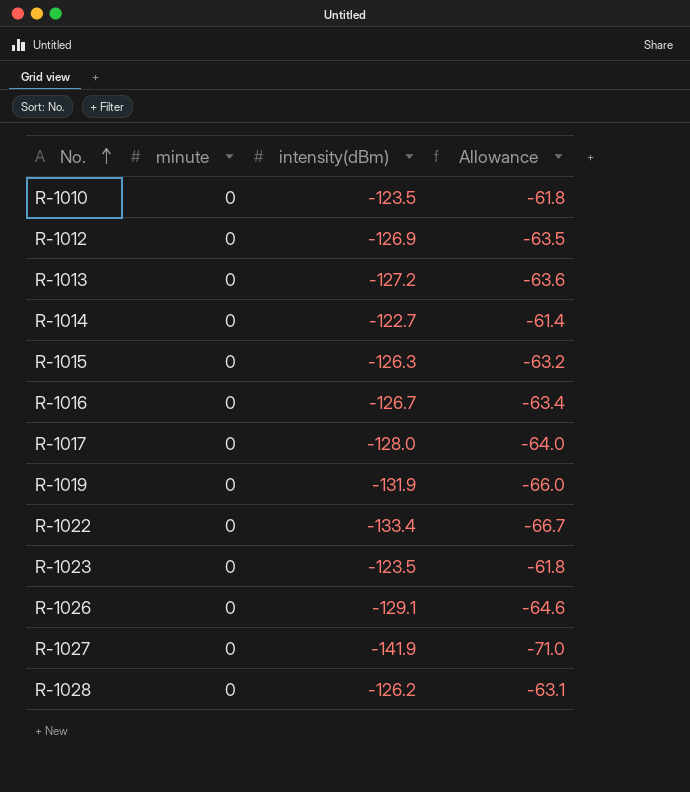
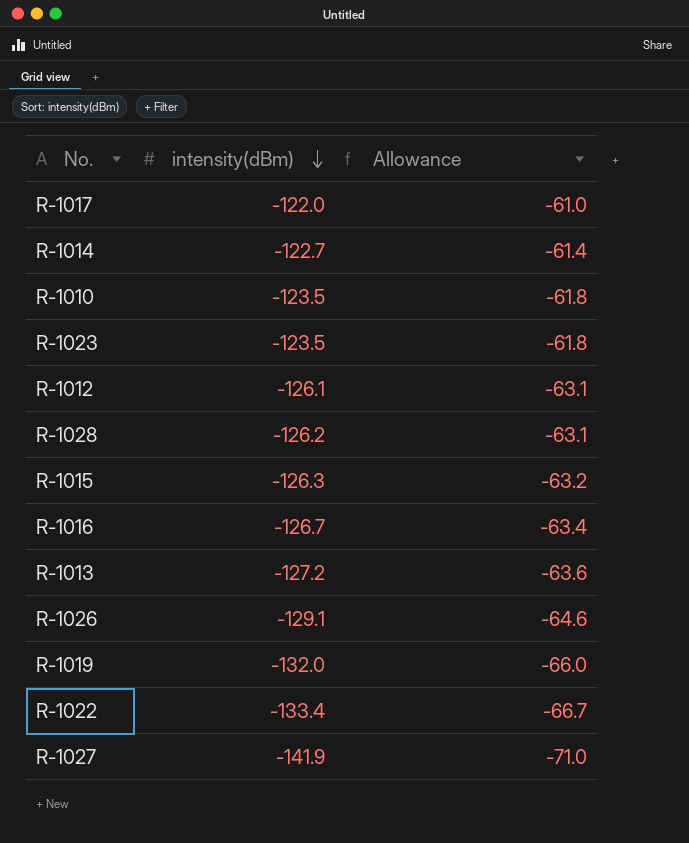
row order: No. ascending -> intensity(dBm) descending
column minute | position: 2 -> none
R-1017 | intensity(dBm): -128.0 -> -122.0
R-1017 | Allowance: -64.0 -> -61.0
R-1012 | intensity(dBm): -126.9 -> -126.1
R-1012 | Allowance: -63.5 -> -63.1
R-1019 | intensity(dBm): -131.9 -> -132.0

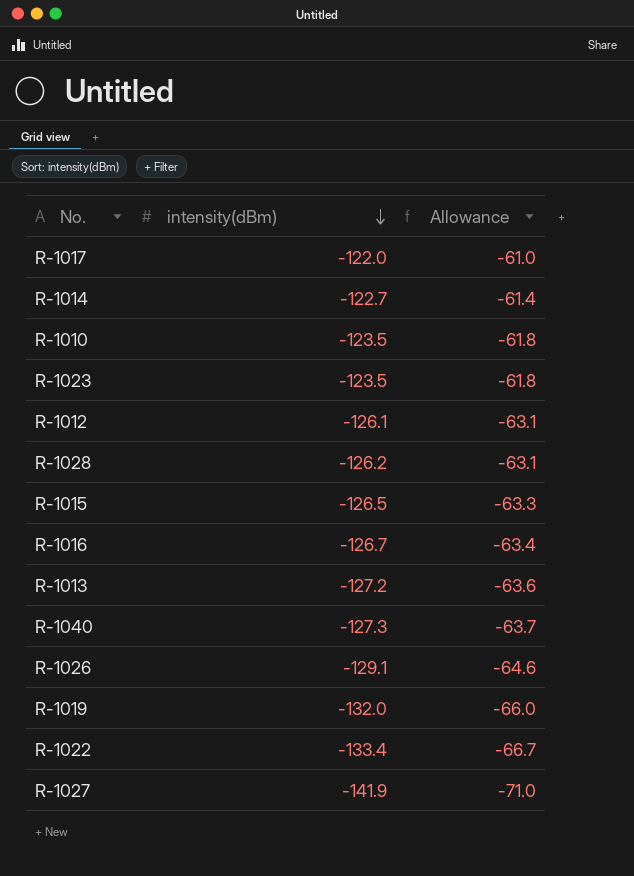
R-1015 | intensity(dBm): -126.3 -> -126.5
R-1015 | Allowance: -63.2 -> -63.3
row R-1040: none -> -127.3 | -63.7

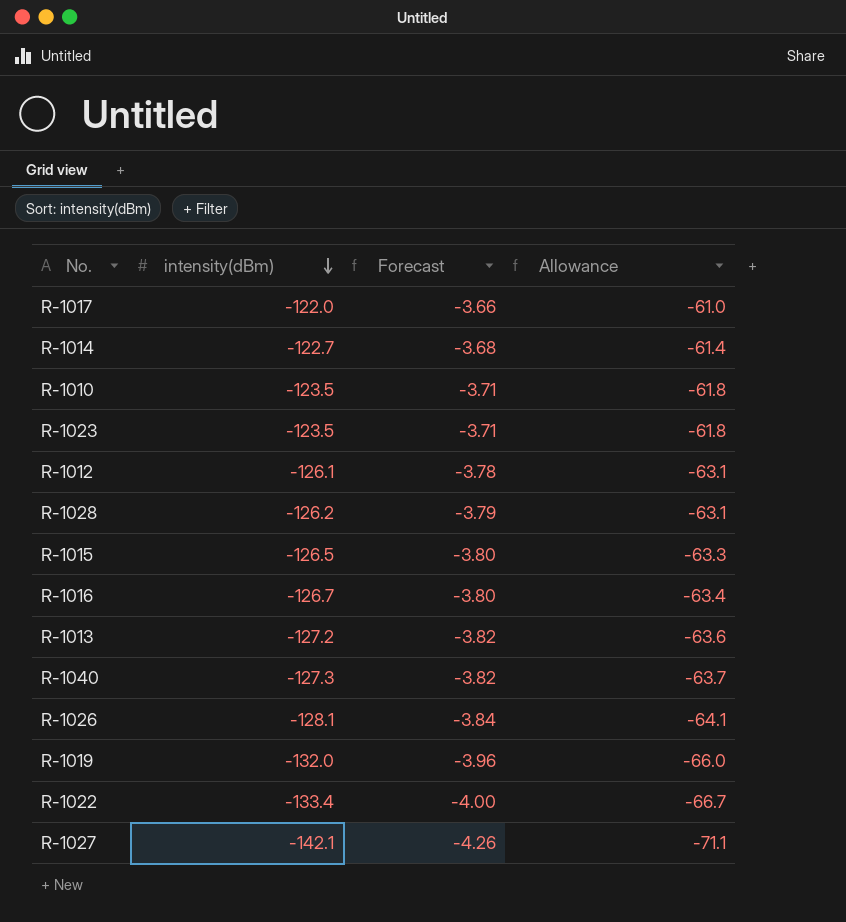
column Forecast | formula: none -> [intensity(dBm)] * 0.03
R-1026 | intensity(dBm): -129.1 -> -128.1
R-1026 | Allowance: -64.6 -> -64.1
R-1027 | intensity(dBm): -141.9 -> -142.1
R-1027 | Allowance: -71.0 -> -71.1

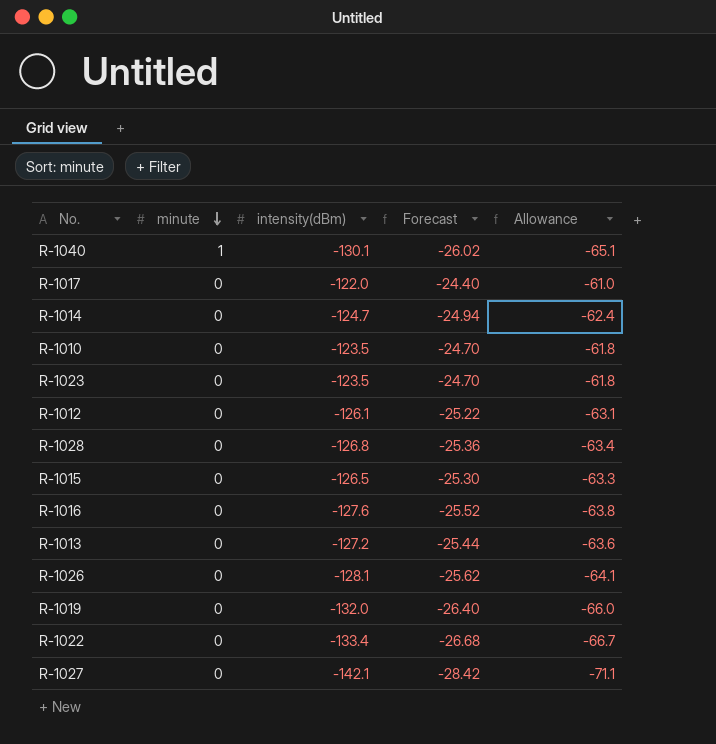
row order: intensity(dBm) descending -> minute descending
column minute | position: none -> 2
column Forecast | formula: [intensity(dBm)] * 0.03 -> [intensity(dBm)] * 0.2
R-1040 | intensity(dBm): -127.3 -> -130.1
R-1040 | Allowance: -63.7 -> -65.1
R-1014 | intensity(dBm): -122.7 -> -124.7
R-1014 | Allowance: -61.4 -> -62.4
R-1028 | intensity(dBm): -126.2 -> -126.8
R-1028 | Allowance: -63.1 -> -63.4
R-1016 | intensity(dBm): -126.7 -> -127.6
R-1016 | Allowance: -63.4 -> -63.8

